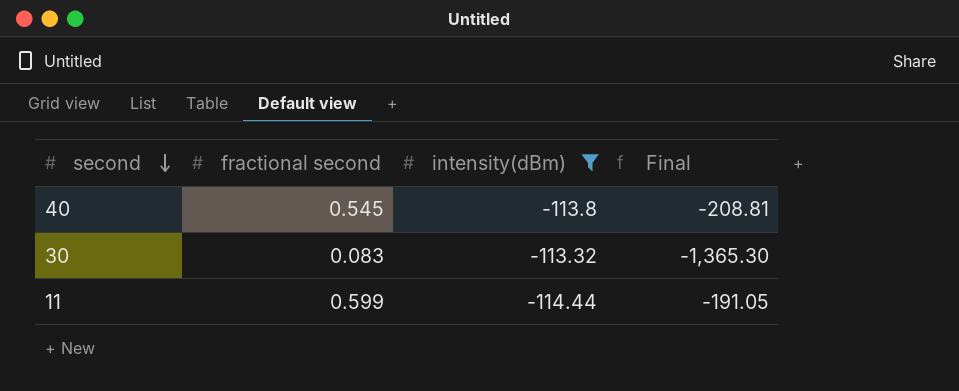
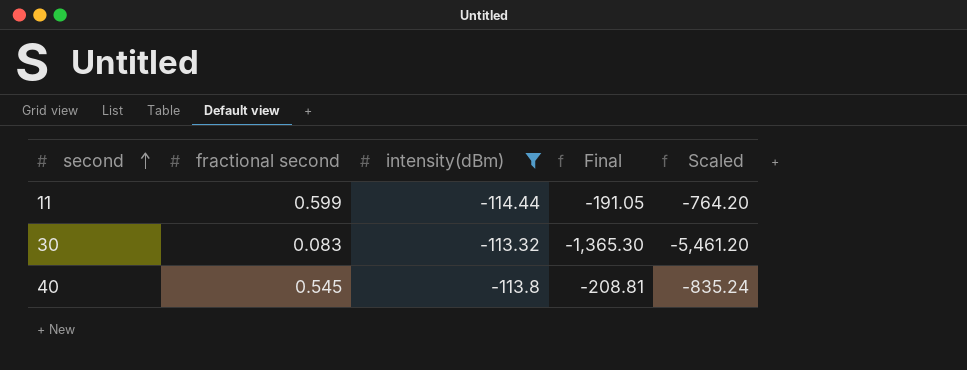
row order: second descending -> second ascending
column Scaled | formula: none -> [Final] * 4

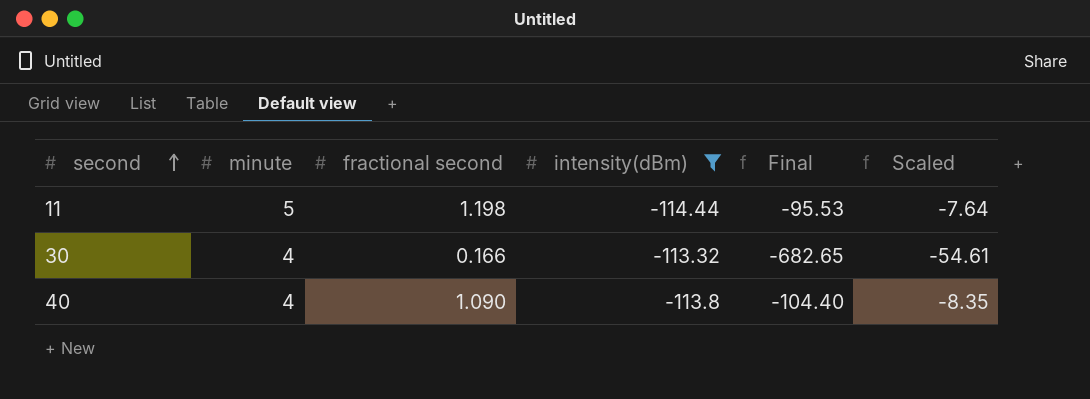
column minute | position: none -> 2
column Scaled | formula: [Final] * 4 -> [Final] * 0.08
11 | fractional second: 0.599 -> 1.198
11 | Final: -191.05 -> -95.53
30 | fractional second: 0.083 -> 0.166
30 | Final: -1,365.30 -> -682.65
40 | fractional second: 0.545 -> 1.090
40 | Final: -208.81 -> -104.40

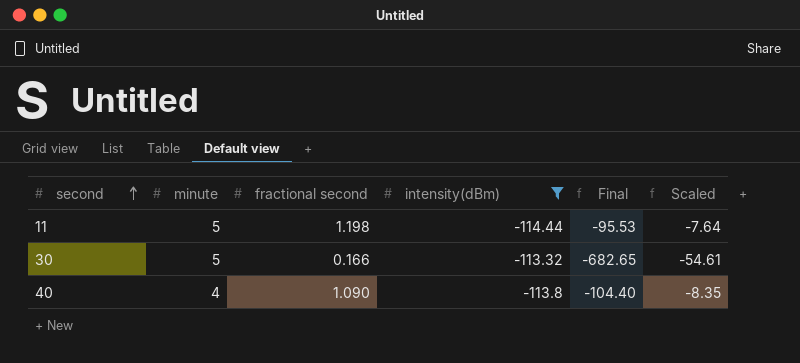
30 | minute: 4 -> 5

